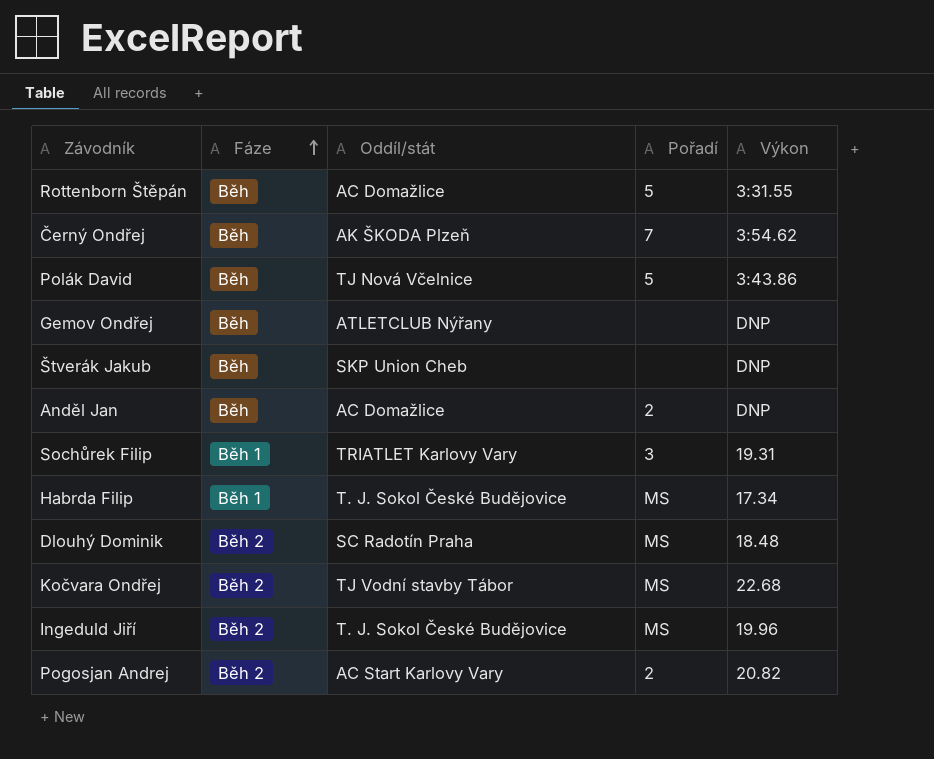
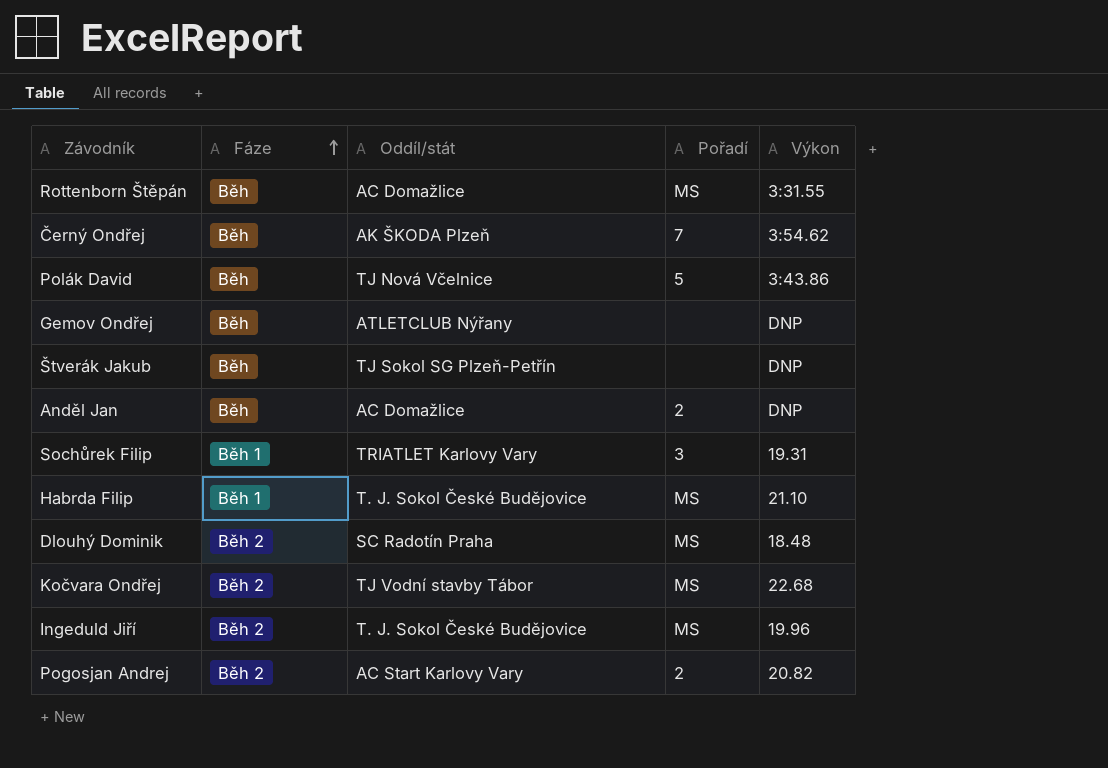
Rottenborn Štěpán | Pořadí: 5 -> MS
Štverák Jakub | Oddíl/stát: SKP Union Cheb -> TJ Sokol SG Plzeň-Petřín
Habrda Filip | Výkon: 17.34 -> 21.10

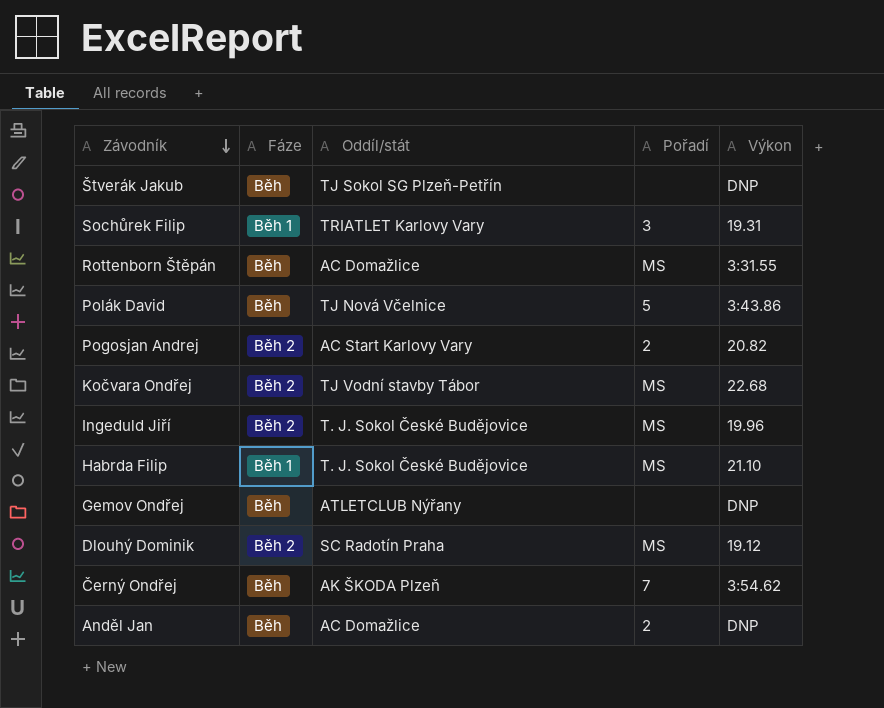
row order: Fáze ascending -> Závodník descending
Dlouhý Dominik | Výkon: 18.48 -> 19.12

